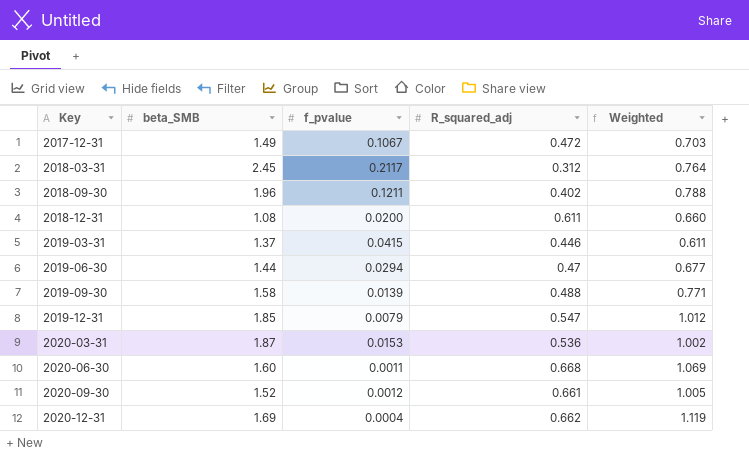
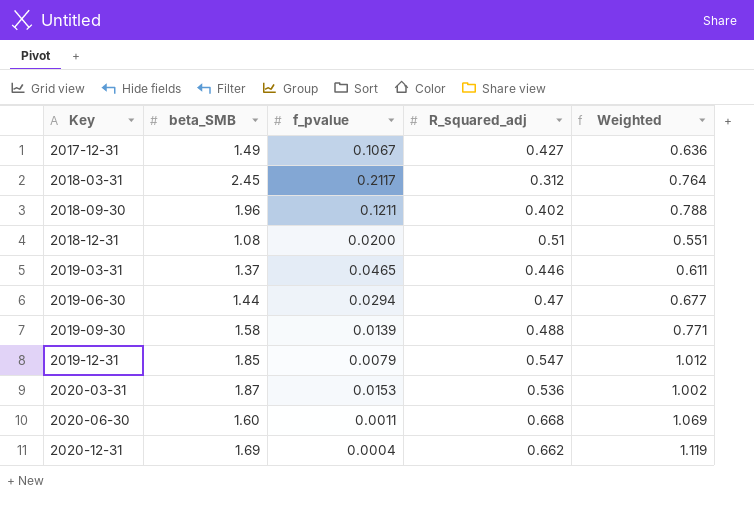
row 2020-09-30: 1.52 | 0.0012 | 0.661 | 1.005 -> none
2017-12-31 | R_squared_adj: 0.472 -> 0.427
2017-12-31 | Weighted: 0.703 -> 0.636
2018-12-31 | R_squared_adj: 0.611 -> 0.51
2018-12-31 | Weighted: 0.660 -> 0.551
2019-03-31 | f_pvalue: 0.0415 -> 0.0465

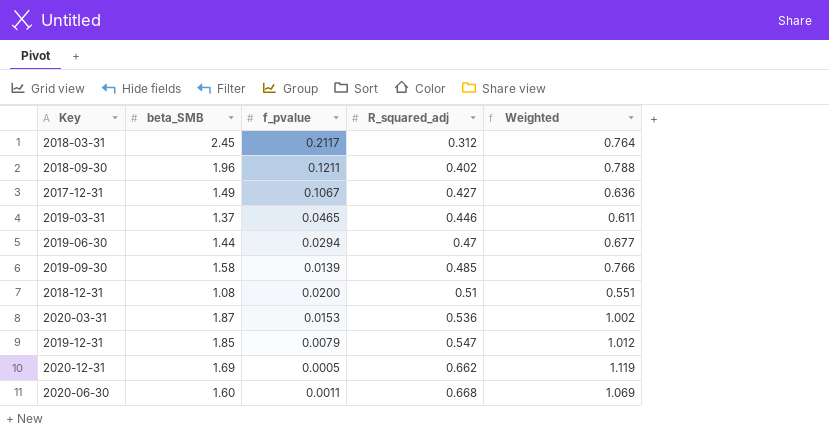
row order: Key ascending -> R_squared_adj ascending
2019-09-30 | R_squared_adj: 0.488 -> 0.485
2019-09-30 | Weighted: 0.771 -> 0.766
2020-12-31 | f_pvalue: 0.0004 -> 0.0005

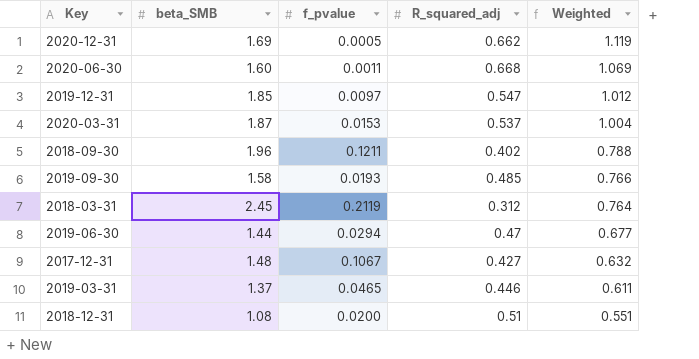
row order: R_squared_adj ascending -> Weighted descending
2019-12-31 | f_pvalue: 0.0079 -> 0.0097
2020-03-31 | R_squared_adj: 0.536 -> 0.537
2020-03-31 | Weighted: 1.002 -> 1.004
2019-09-30 | f_pvalue: 0.0139 -> 0.0193
2018-03-31 | f_pvalue: 0.2117 -> 0.2119
2017-12-31 | beta_SMB: 1.49 -> 1.48
2017-12-31 | Weighted: 0.636 -> 0.632

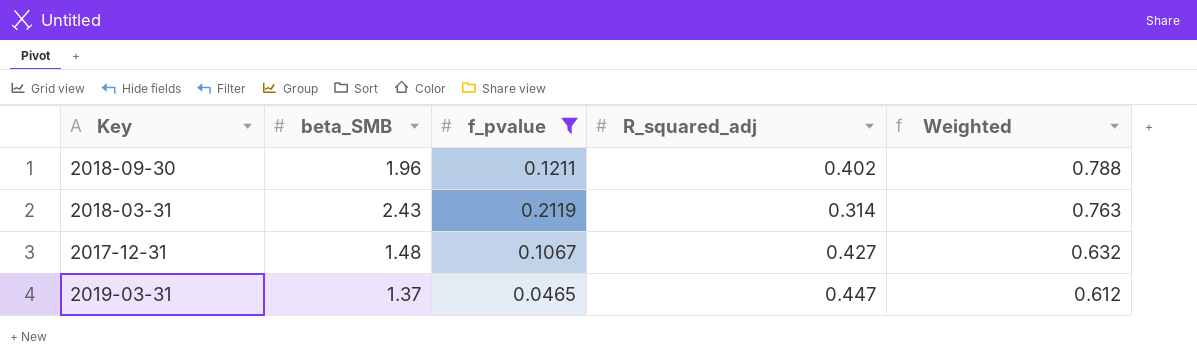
filter: none -> f_pvalue >= 0.0465
2018-03-31 | beta_SMB: 2.45 -> 2.43
2018-03-31 | R_squared_adj: 0.312 -> 0.314
2018-03-31 | Weighted: 0.764 -> 0.763
2019-03-31 | R_squared_adj: 0.446 -> 0.447
2019-03-31 | Weighted: 0.611 -> 0.612

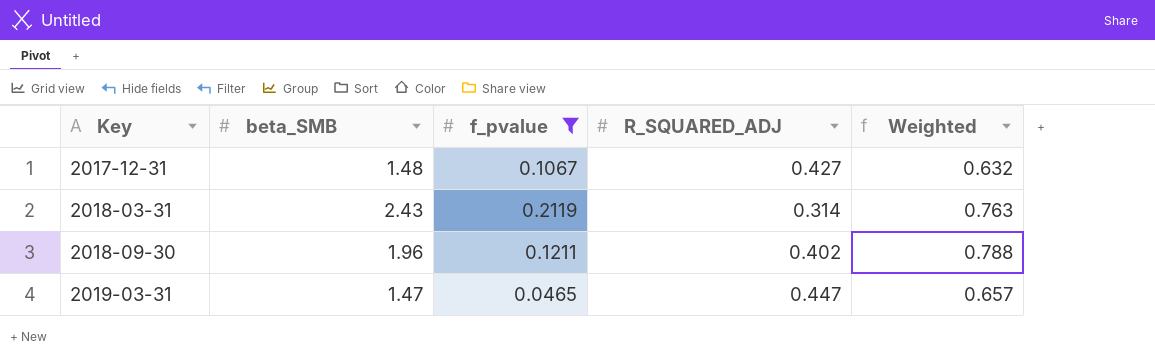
row order: Weighted descending -> Key ascending
column name: R_squared_adj -> R_SQUARED_ADJ
2019-03-31 | beta_SMB: 1.37 -> 1.47
2019-03-31 | Weighted: 0.612 -> 0.657

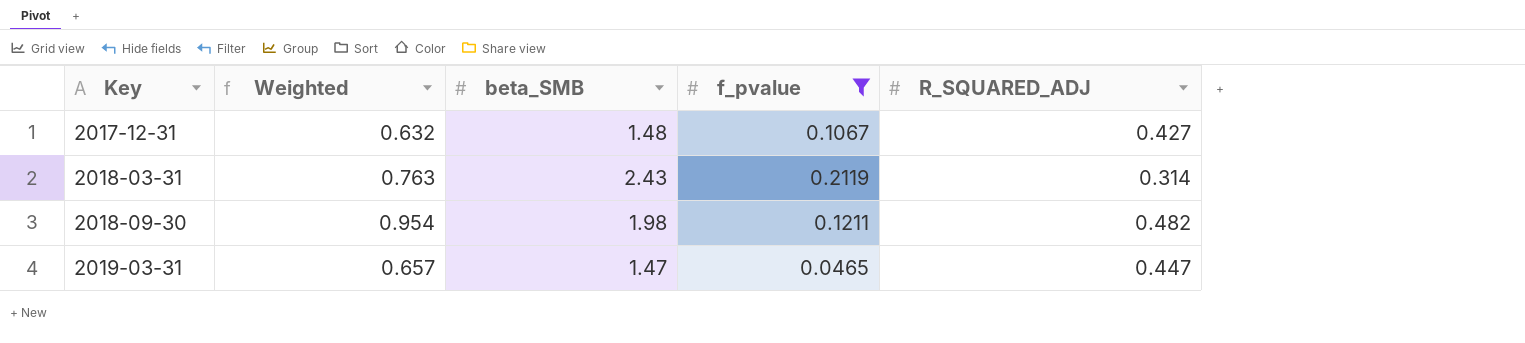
column Weighted | position: 5 -> 2
2018-09-30 | Weighted: 0.788 -> 0.954
2018-09-30 | beta_SMB: 1.96 -> 1.98
2018-09-30 | R_SQUARED_ADJ: 0.402 -> 0.482

